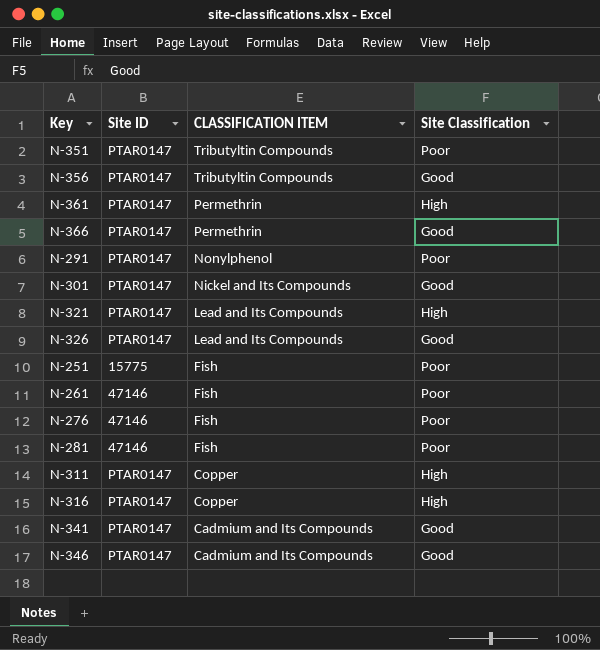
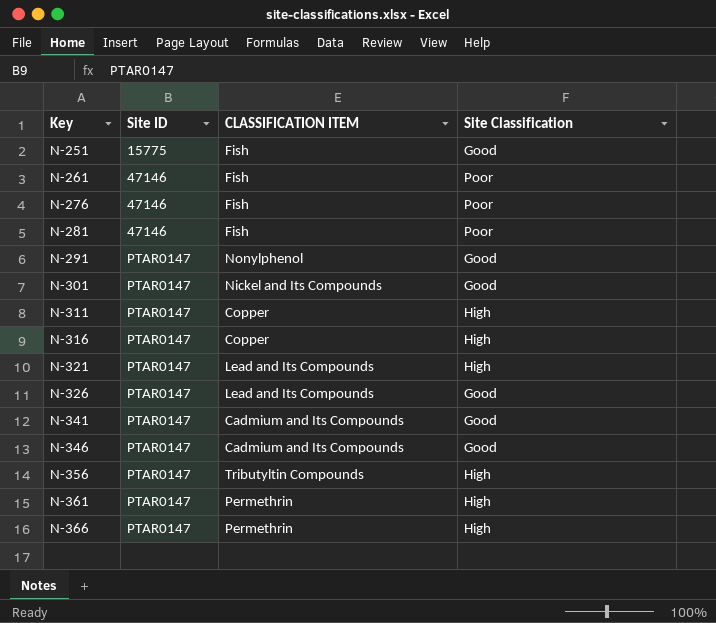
row order: CLASSIFICATION ITEM descending -> Key ascending
row N-351: PTAR0147 | Tributyltin Compounds | Poor -> none
N-251 | Site Classification: Poor -> Good
N-291 | Site Classification: Poor -> Good
N-356 | Site Classification: Good -> High
N-366 | Site Classification: Good -> High

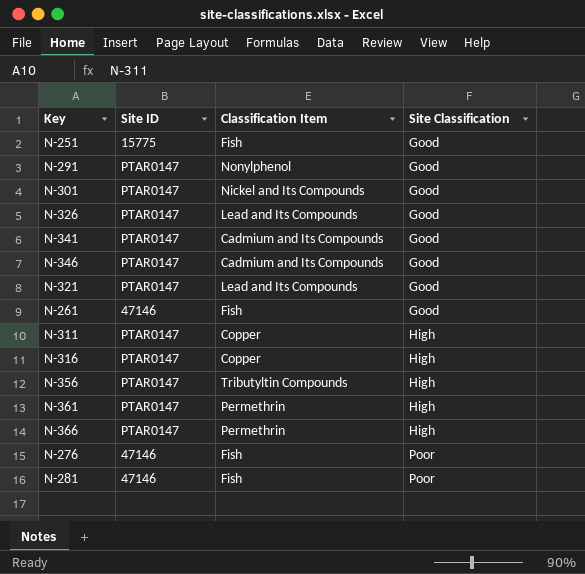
row order: Key ascending -> Site Classification ascending
column name: CLASSIFICATION ITEM -> Classification Item
N-321 | Site Classification: High -> Good
N-261 | Site Classification: Poor -> Good

